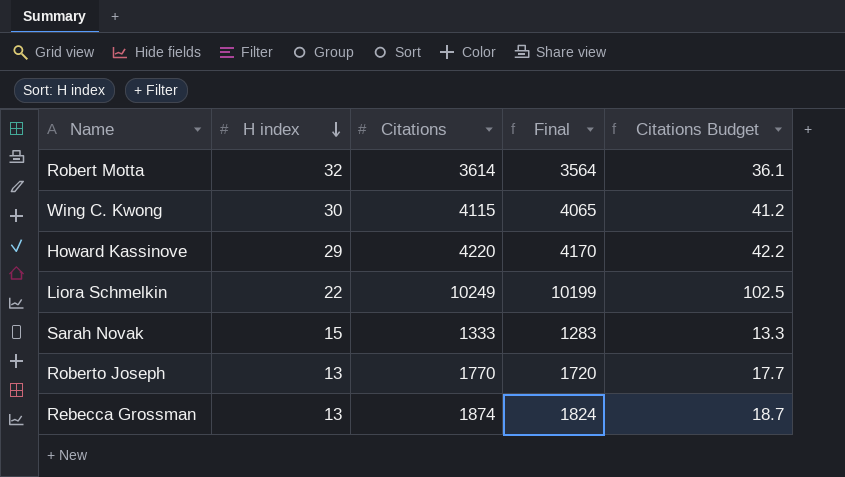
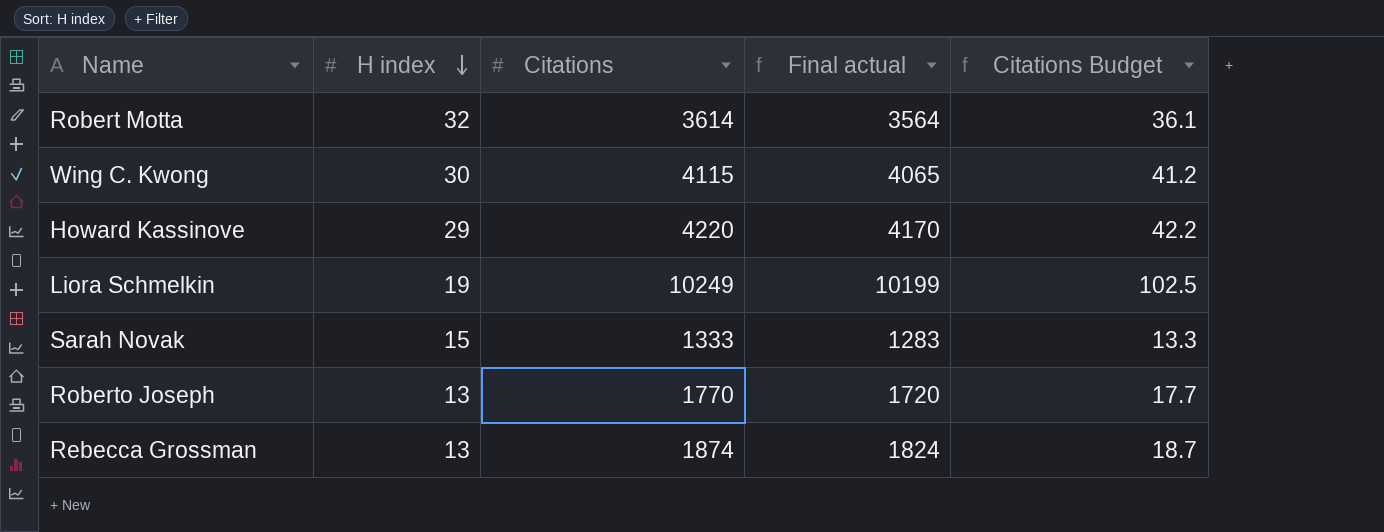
column name: Final -> Final actual
Liora Schmelkin | H index: 22 -> 19

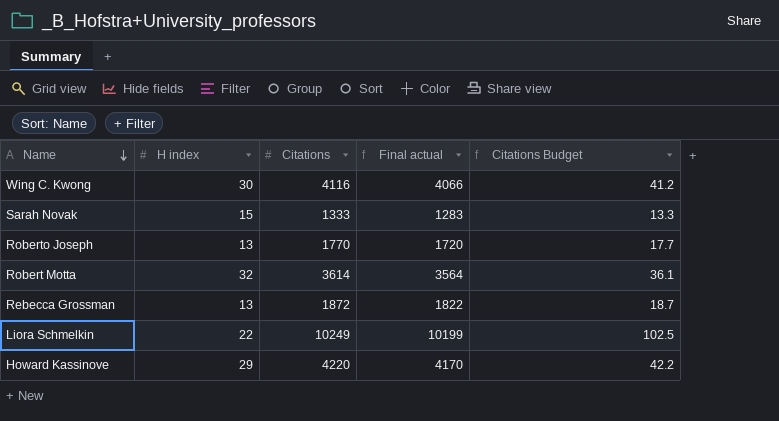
row order: H index descending -> Name descending
Wing C. Kwong | Citations: 4115 -> 4116
Wing C. Kwong | Final actual: 4065 -> 4066
Rebecca Grossman | Citations: 1874 -> 1872
Rebecca Grossman | Final actual: 1824 -> 1822
Liora Schmelkin | H index: 19 -> 22

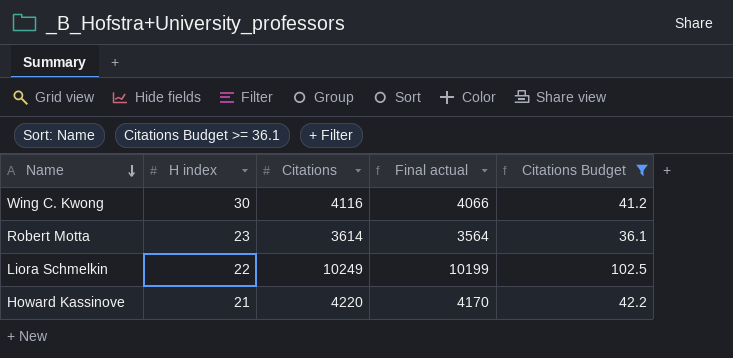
filter: none -> Citations Budget >= 36.1
Robert Motta | H index: 32 -> 23
Howard Kassinove | H index: 29 -> 21

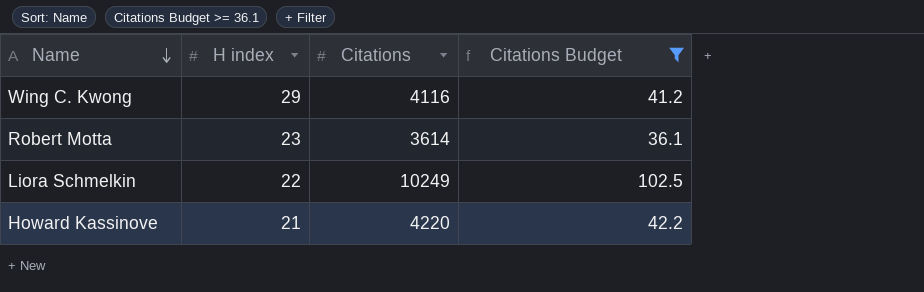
column Final actual | formula: [Citations] - 50 -> none
Wing C. Kwong | H index: 30 -> 29

